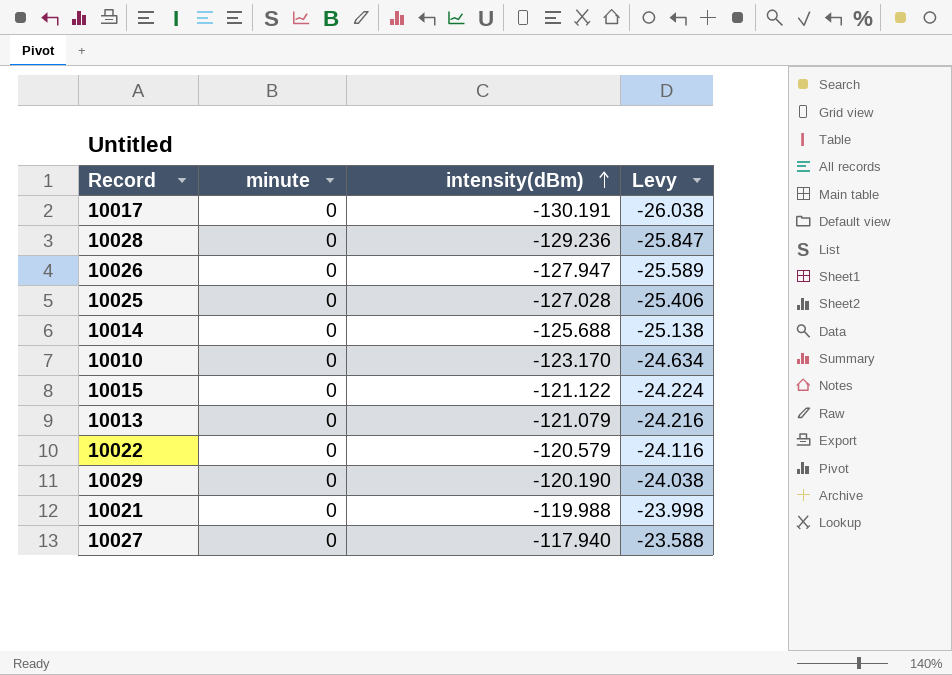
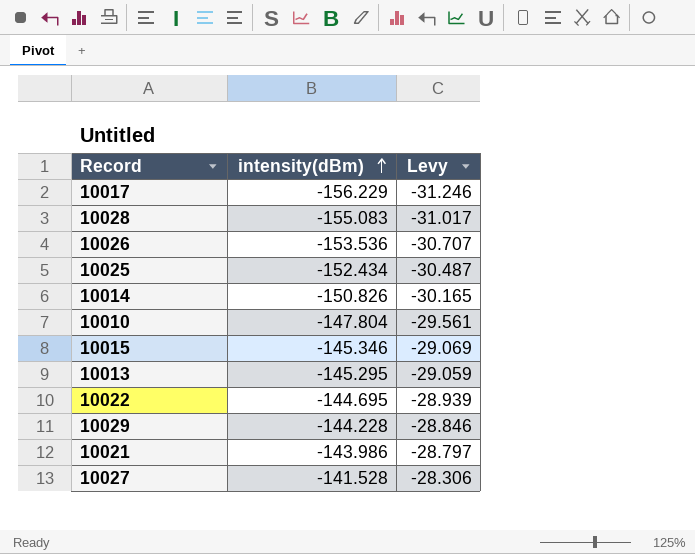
column minute | position: 2 -> none
10017 | intensity(dBm): -130.191 -> -156.229
10017 | Levy: -26.038 -> -31.246
10028 | intensity(dBm): -129.236 -> -155.083
10028 | Levy: -25.847 -> -31.017
10026 | intensity(dBm): -127.947 -> -153.536
10026 | Levy: -25.589 -> -30.707
10025 | intensity(dBm): -127.028 -> -152.434
10025 | Levy: -25.406 -> -30.487
10014 | intensity(dBm): -125.688 -> -150.826
10014 | Levy: -25.138 -> -30.165
10010 | intensity(dBm): -123.170 -> -147.804
10010 | Levy: -24.634 -> -29.561
10015 | intensity(dBm): -121.122 -> -145.346
10015 | Levy: -24.224 -> -29.069
10013 | intensity(dBm): -121.079 -> -145.295
10013 | Levy: -24.216 -> -29.059
10022 | intensity(dBm): -120.579 -> -144.695
10022 | Levy: -24.116 -> -28.939
10029 | intensity(dBm): -120.190 -> -144.228
10029 | Levy: -24.038 -> -28.846
10021 | intensity(dBm): -119.988 -> -143.986
10021 | Levy: -23.998 -> -28.797
10027 | intensity(dBm): -117.940 -> -141.528
10027 | Levy: -23.588 -> -28.306

